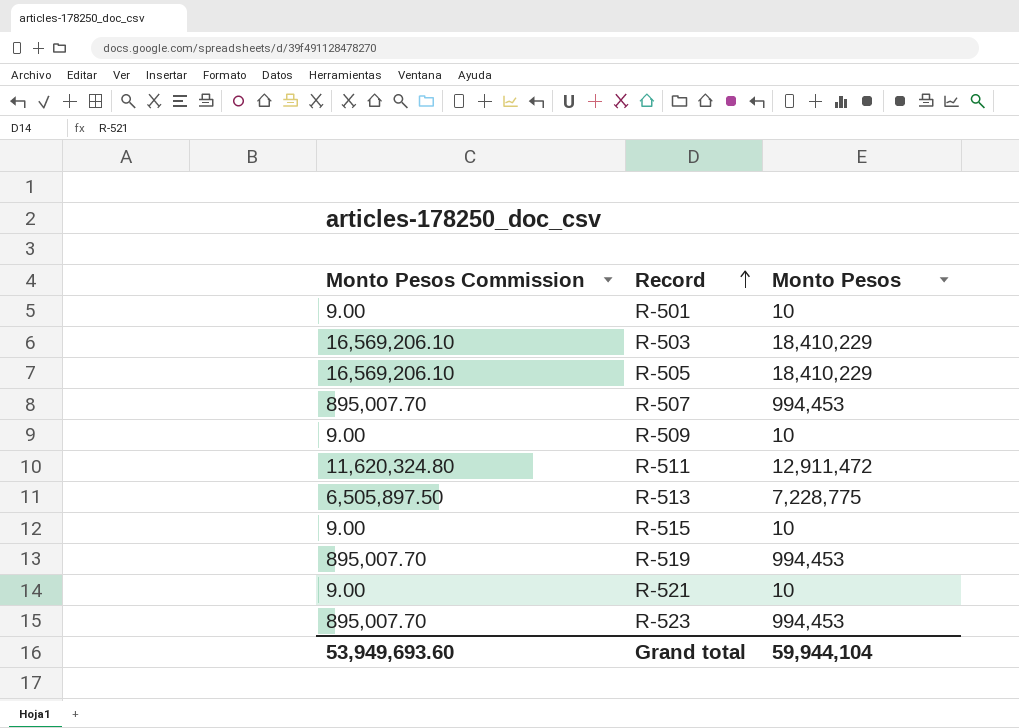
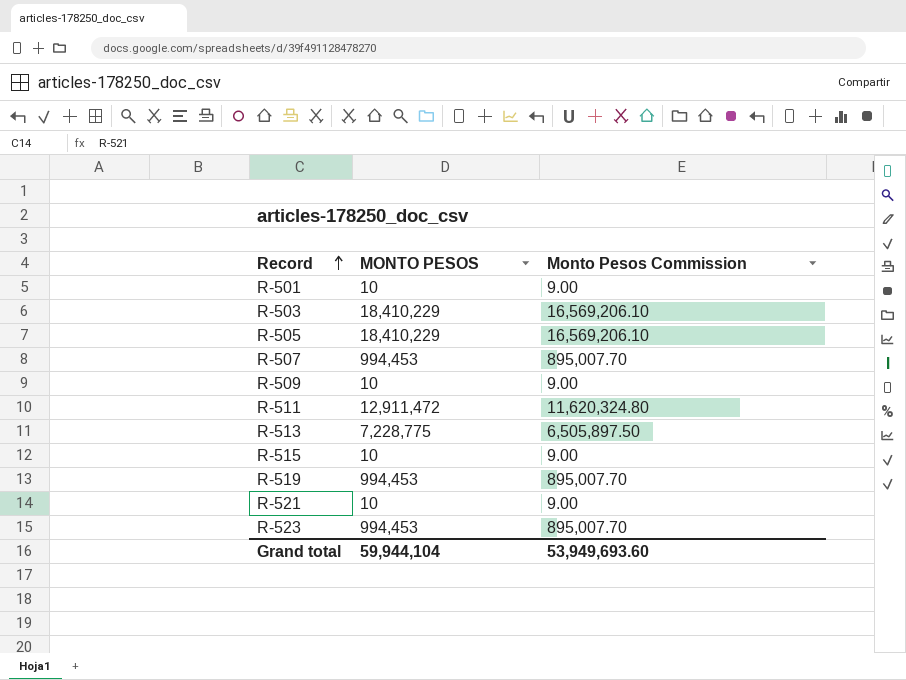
column name: Monto Pesos -> MONTO PESOS
column Monto Pesos Commission | position: 1 -> 3

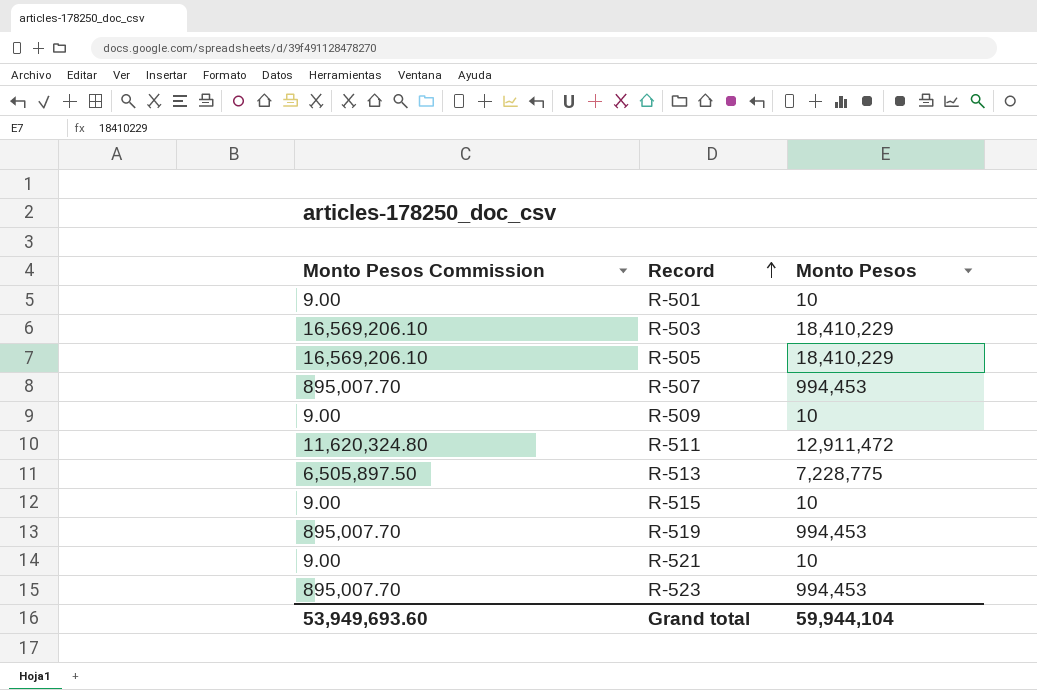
column Monto Pesos Commission | position: 3 -> 1
column name: MONTO PESOS -> Monto Pesos

